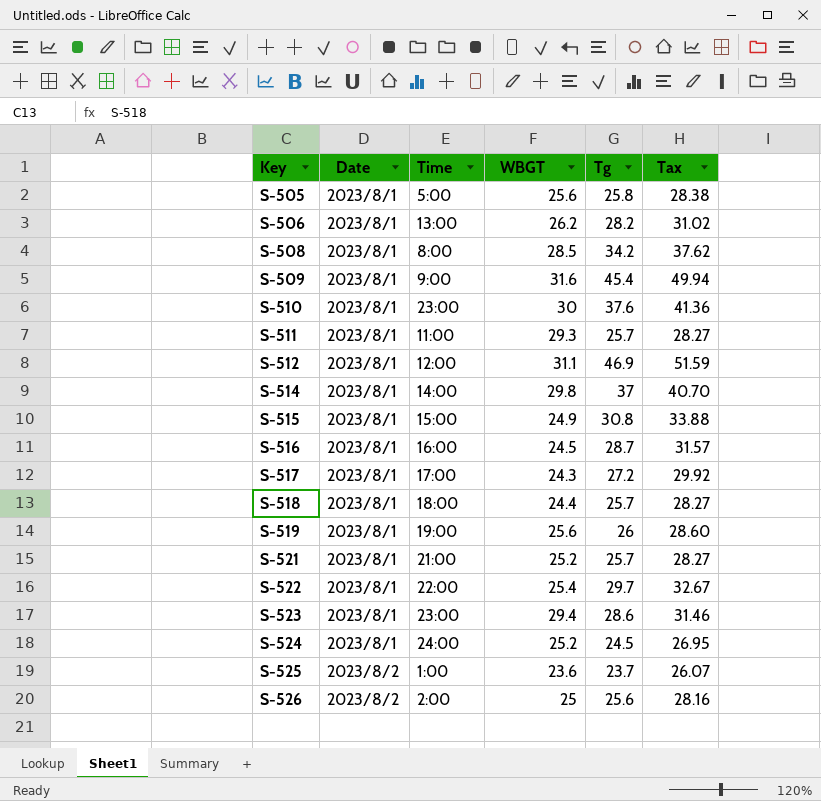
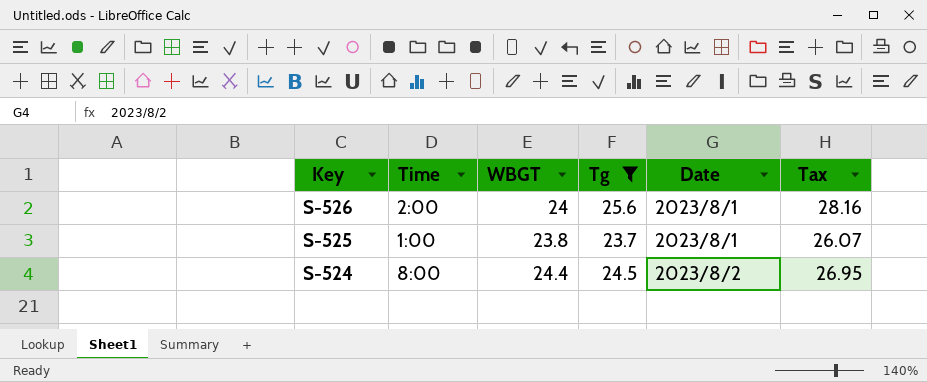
filter: none -> Tg <= 25.6
row order: Key ascending -> Key descending
column Date | position: 2 -> 5
S-526 | WBGT: 25 -> 24
S-526 | Date: 2023/8/2 -> 2023/8/1
S-525 | WBGT: 23.6 -> 23.8
S-525 | Date: 2023/8/2 -> 2023/8/1
S-524 | Time: 24:00 -> 8:00
S-524 | WBGT: 25.2 -> 24.4
S-524 | Date: 2023/8/1 -> 2023/8/2

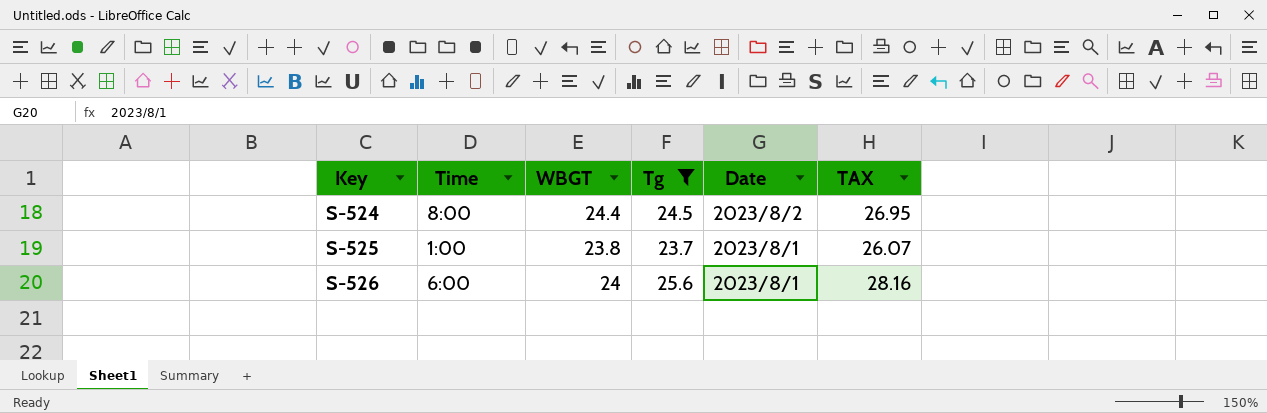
row order: Key descending -> Key ascending
column name: Tax -> TAX
S-526 | Time: 2:00 -> 6:00

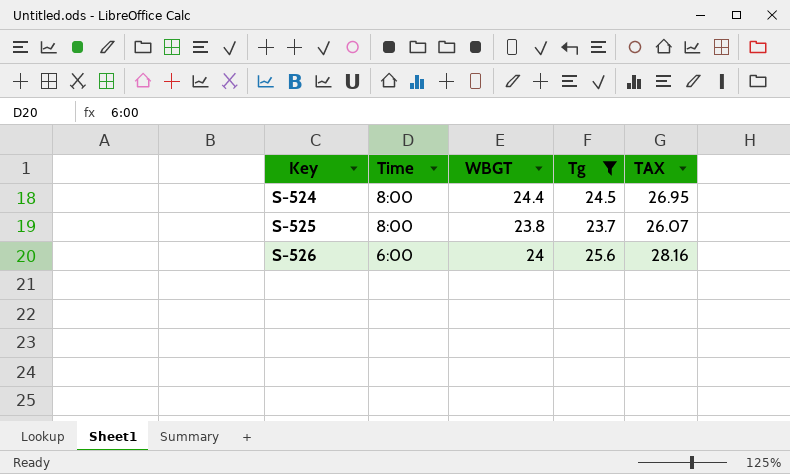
column Date | position: 5 -> none
S-525 | Time: 1:00 -> 8:00

